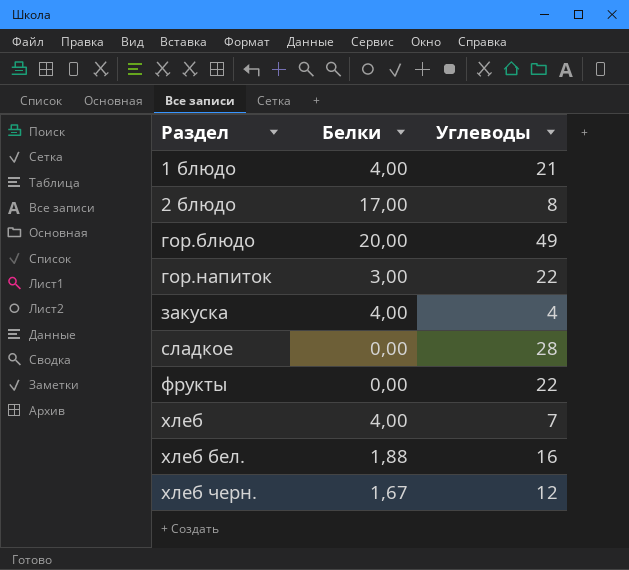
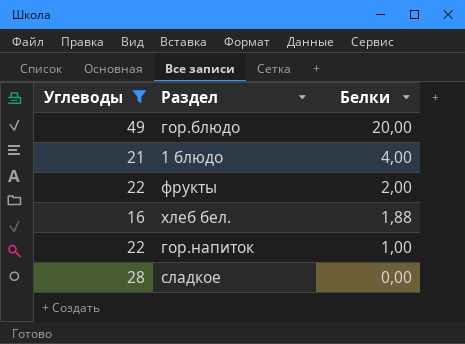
filter: none -> Углеводы >= 16
row order: Раздел ascending -> Белки descending
column Углеводы | position: 3 -> 1
фрукты | Белки: 0,00 -> 2,00
гор.напиток | Белки: 3,00 -> 1,00

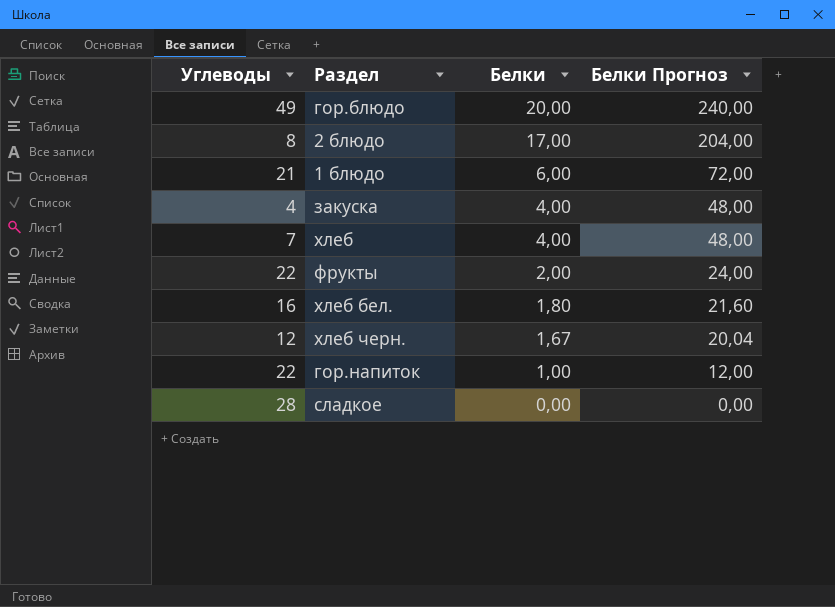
filter: Углеводы >= 16 -> none
column Белки Прогноз | formula: none -> [Белки] * 12
1 блюдо | Белки: 4,00 -> 6,00
хлеб бел. | Белки: 1,88 -> 1,80

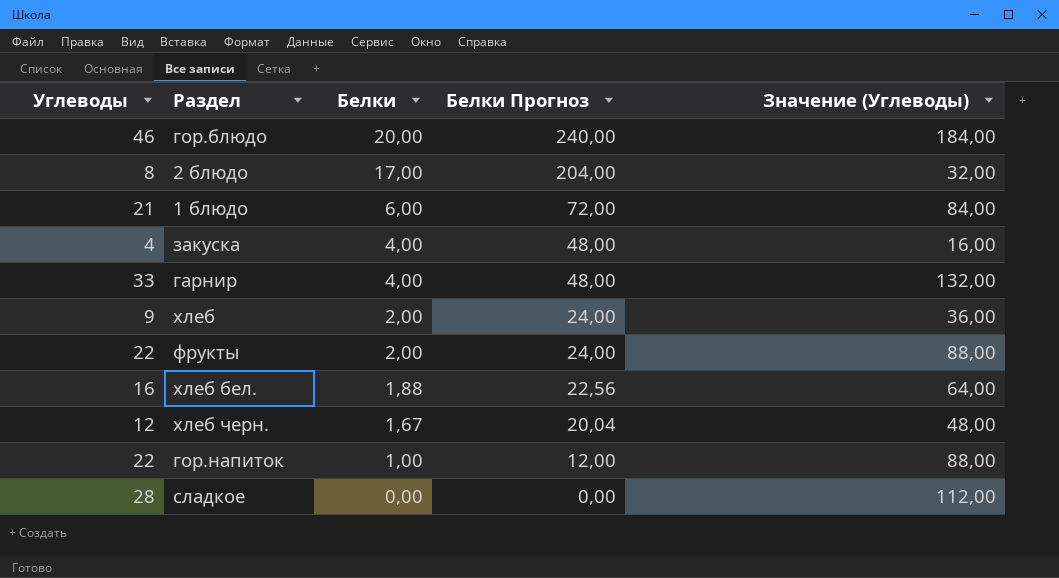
column Значение (Углеводы) | formula: none -> [Углеводы] * 4
гор.блюдо | Углеводы: 49 -> 46
row гарнир: none -> 33 | 4,00 | 48,00 | 132,00
хлеб | Углеводы: 7 -> 9
хлеб | Белки: 4,00 -> 2,00
хлеб | Белки Прогноз: 48,00 -> 24,00
хлеб бел. | Белки: 1,80 -> 1,88
хлеб бел. | Белки Прогноз: 21,60 -> 22,56

